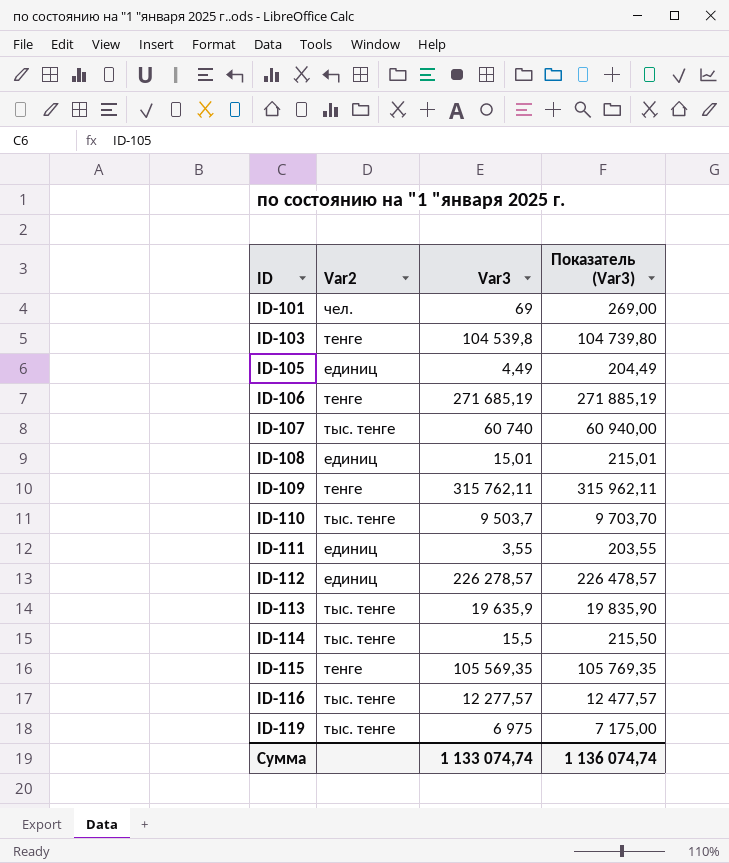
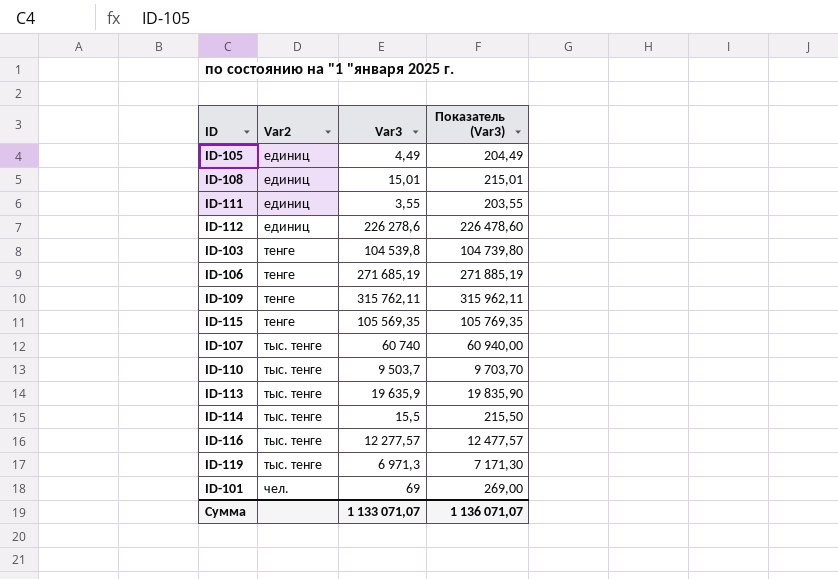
row order: ID ascending -> Var2 ascending
ID-112 | Var3: 226 278,57 -> 226 278,6
ID-112 | Показатель (Var3): 226 478,57 -> 226 478,60
ID-119 | Var3: 6 975 -> 6 971,3
ID-119 | Показатель (Var3): 7 175,00 -> 7 171,30
Сумма | Var3: 1 133 074,74 -> 1 133 071,07
Сумма | Показатель (Var3): 1 136 074,74 -> 1 136 071,07

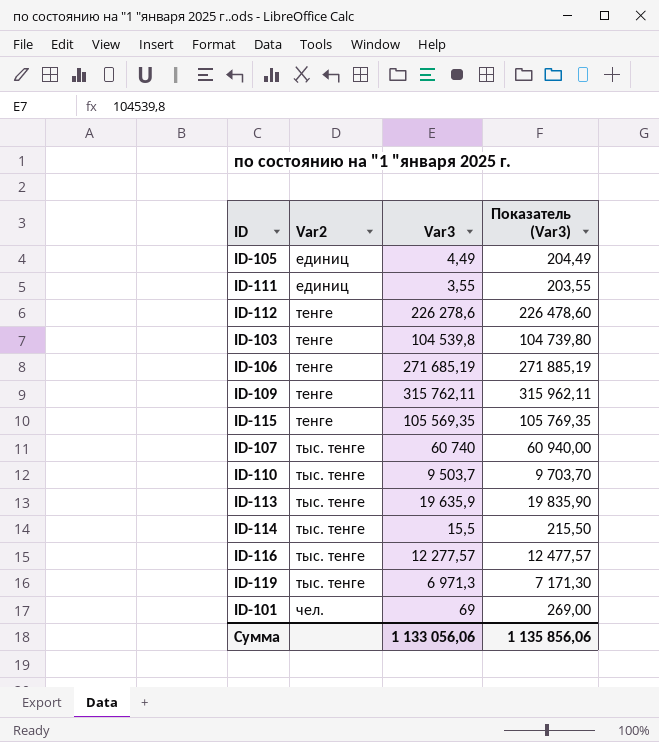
row ID-108: единиц | 15,01 | 215,01 -> none
ID-112 | Var2: единиц -> тенге
Сумма | Var3: 1 133 071,07 -> 1 133 056,06
Сумма | Показатель (Var3): 1 136 071,07 -> 1 135 856,06

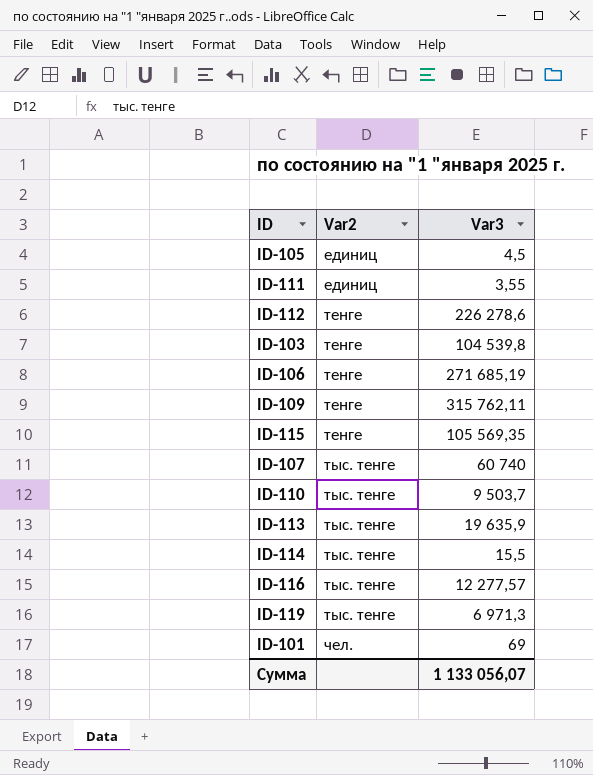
column Показатель (Var3) | formula: [Var3] + 200 -> none
ID-105 | Var3: 4,49 -> 4,5
Сумма | Var3: 1 133 056,06 -> 1 133 056,07

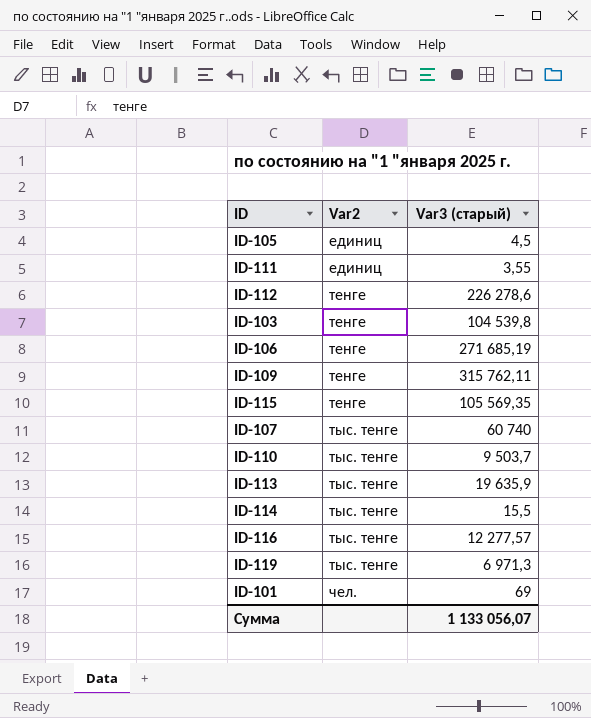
column name: Var3 -> Var3 (старый)

